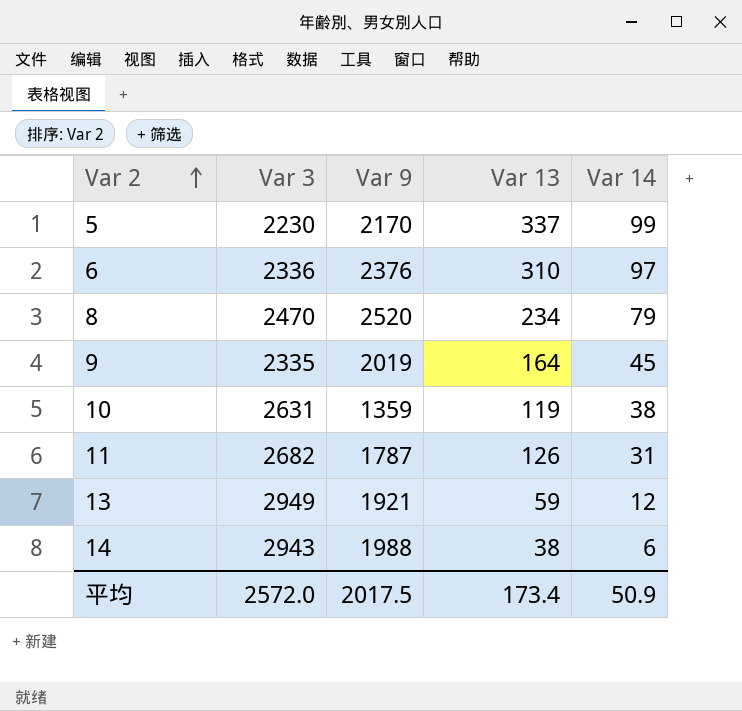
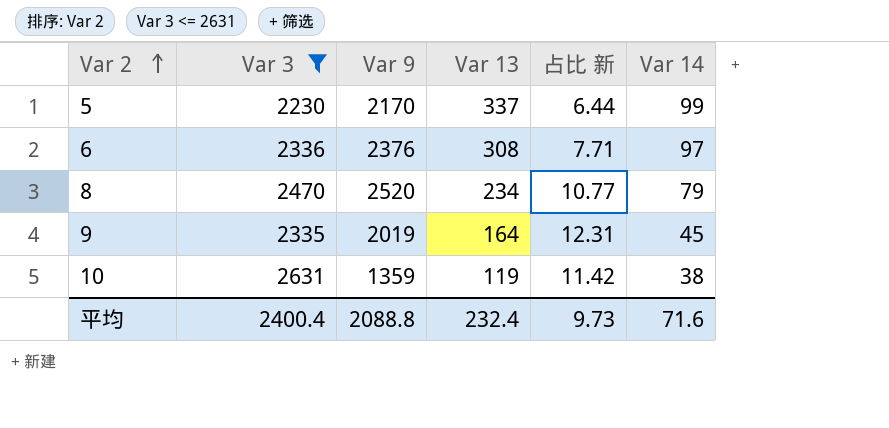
filter: none -> Var 3 <= 2631
column 占比 新 | formula: none -> [Var 9] / [Var 13]
6 | Var 13: 310 -> 308
平均 | Var 3: 2572.0 -> 2400.4
平均 | Var 9: 2017.5 -> 2088.8
平均 | Var 13: 173.4 -> 232.4
平均 | Var 14: 50.9 -> 71.6

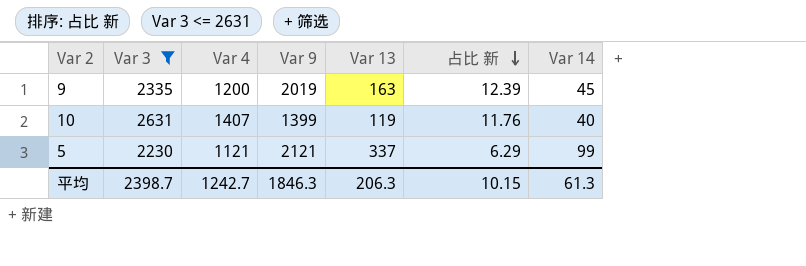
row order: Var 2 ascending -> 占比 新 descending
column Var 4 | position: none -> 3
row 6: 2336 | 2376 | 308 | 7.71 | 97 -> none
row 8: 2470 | 2520 | 234 | 10.77 | 79 -> none
9 | Var 13: 164 -> 163
9 | 占比 新: 12.31 -> 12.39
10 | Var 9: 1359 -> 1399
10 | 占比 新: 11.42 -> 11.76
10 | Var 14: 38 -> 40
5 | Var 9: 2170 -> 2121
5 | 占比 新: 6.44 -> 6.29
平均 | Var 3: 2400.4 -> 2398.7
平均 | Var 9: 2088.8 -> 1846.3
平均 | Var 13: 232.4 -> 206.3
平均 | 占比 新: 9.73 -> 10.15
平均 | Var 14: 71.6 -> 61.3

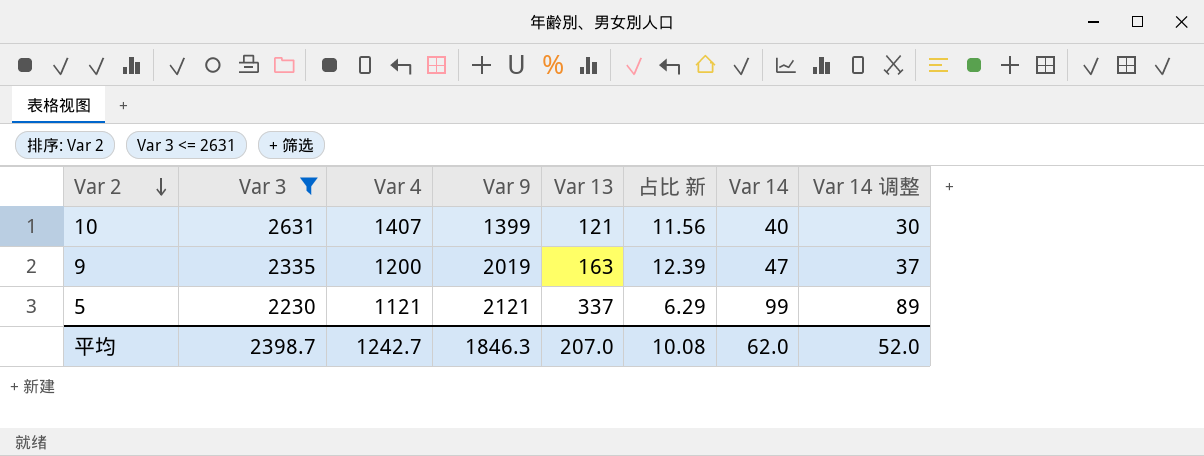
row order: 占比 新 descending -> Var 2 descending
column Var 14 调整 | formula: none -> [Var 14] - 10
10 | Var 13: 119 -> 121
10 | 占比 新: 11.76 -> 11.56
9 | Var 14: 45 -> 47
平均 | Var 13: 206.3 -> 207.0
平均 | 占比 新: 10.15 -> 10.08
平均 | Var 14: 61.3 -> 62.0

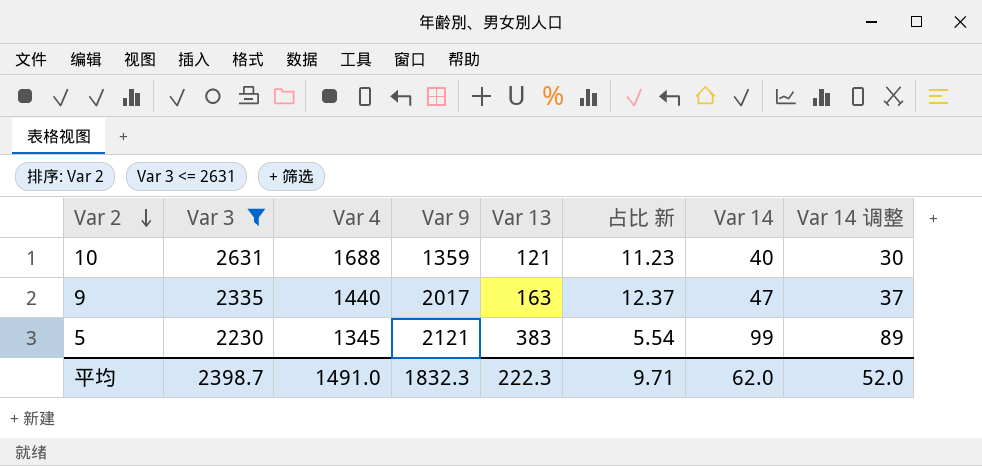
10 | Var 4: 1407 -> 1688
10 | Var 9: 1399 -> 1359
10 | 占比 新: 11.56 -> 11.23
9 | Var 4: 1200 -> 1440
9 | Var 9: 2019 -> 2017
9 | 占比 新: 12.39 -> 12.37
5 | Var 4: 1121 -> 1345
5 | Var 13: 337 -> 383
5 | 占比 新: 6.29 -> 5.54
平均 | Var 4: 1242.7 -> 1491.0
平均 | Var 9: 1846.3 -> 1832.3
平均 | Var 13: 207.0 -> 222.3
平均 | 占比 新: 10.08 -> 9.71

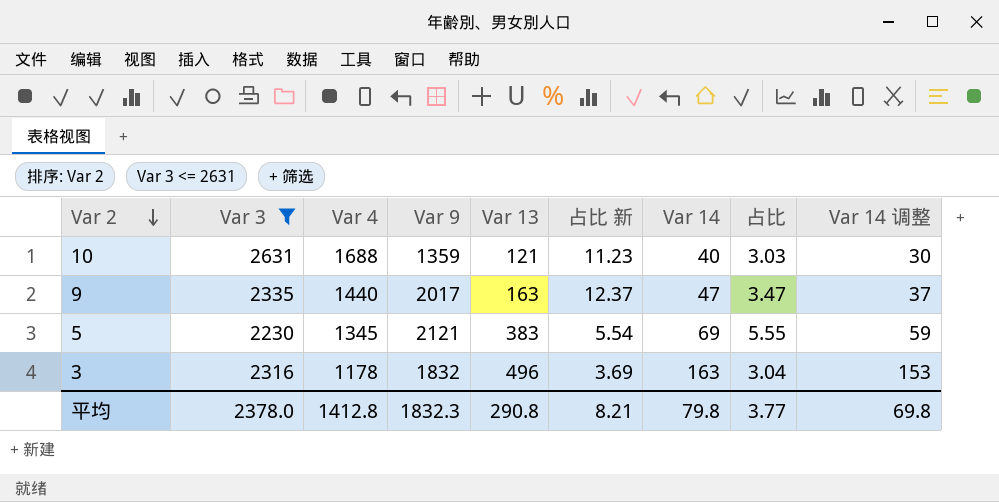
column 占比 | formula: none -> [Var 13] / [Var 14]
5 | Var 14: 99 -> 69
5 | Var 14 调整: 89 -> 59
row 3: none -> 2316 | 1178 | 1832 | 496 | 3.69 | 163 | 3.04 | 153
平均 | Var 3: 2398.7 -> 2378.0
平均 | Var 4: 1491.0 -> 1412.8
平均 | Var 13: 222.3 -> 290.8
平均 | 占比 新: 9.71 -> 8.21
平均 | Var 14: 62.0 -> 79.8
平均 | Var 14 调整: 52.0 -> 69.8

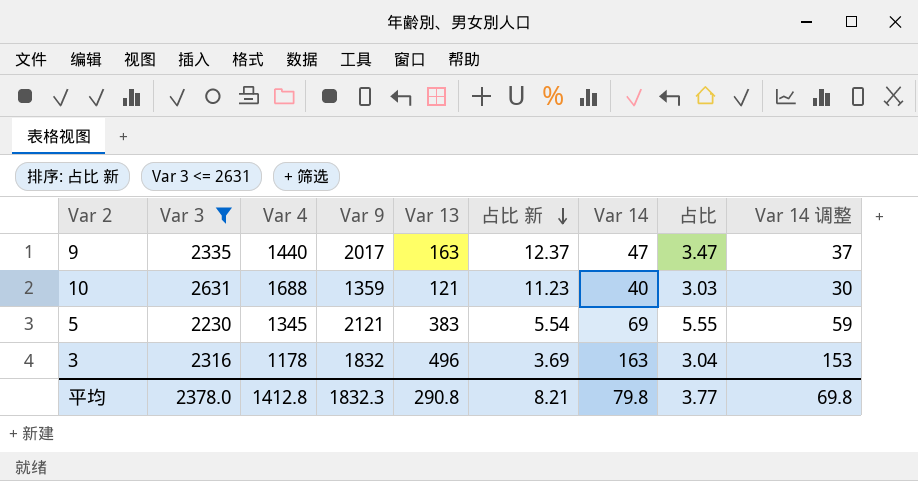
row order: Var 2 descending -> 占比 新 descending

